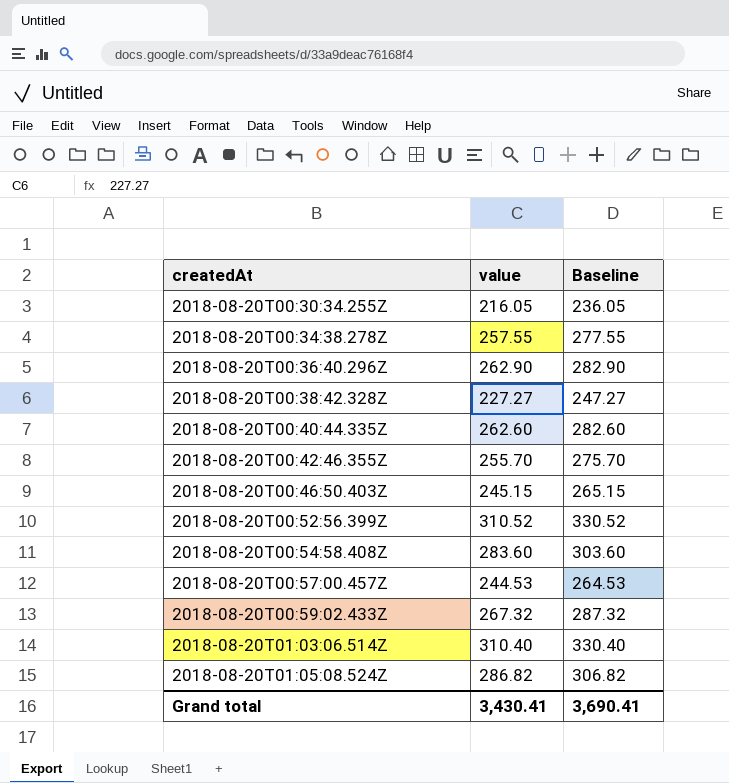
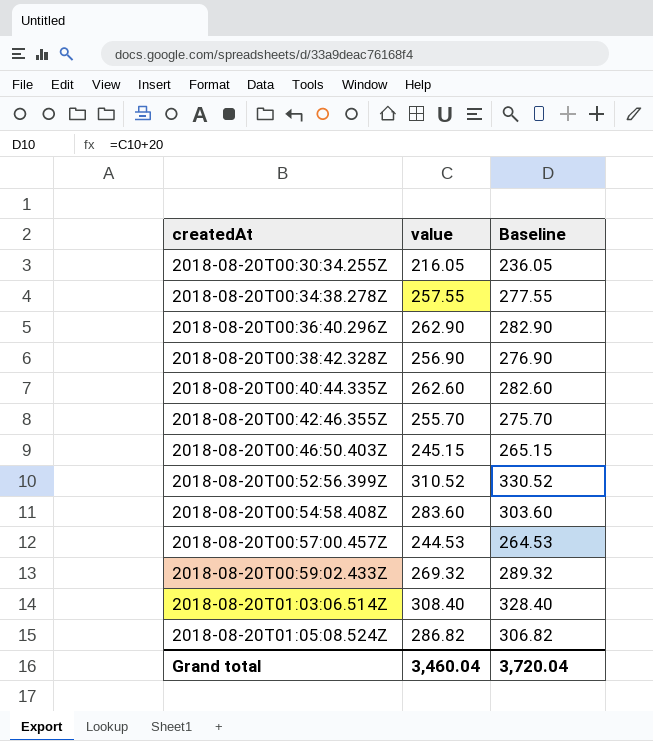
2018-08-20T00:38:42.328Z | value: 227.27 -> 256.90
2018-08-20T00:38:42.328Z | Baseline: 247.27 -> 276.90
2018-08-20T00:59:02.433Z | value: 267.32 -> 269.32
2018-08-20T00:59:02.433Z | Baseline: 287.32 -> 289.32
2018-08-20T01:03:06.514Z | value: 310.40 -> 308.40
2018-08-20T01:03:06.514Z | Baseline: 330.40 -> 328.40
Grand total | value: 3,430.41 -> 3,460.04
Grand total | Baseline: 3,690.41 -> 3,720.04

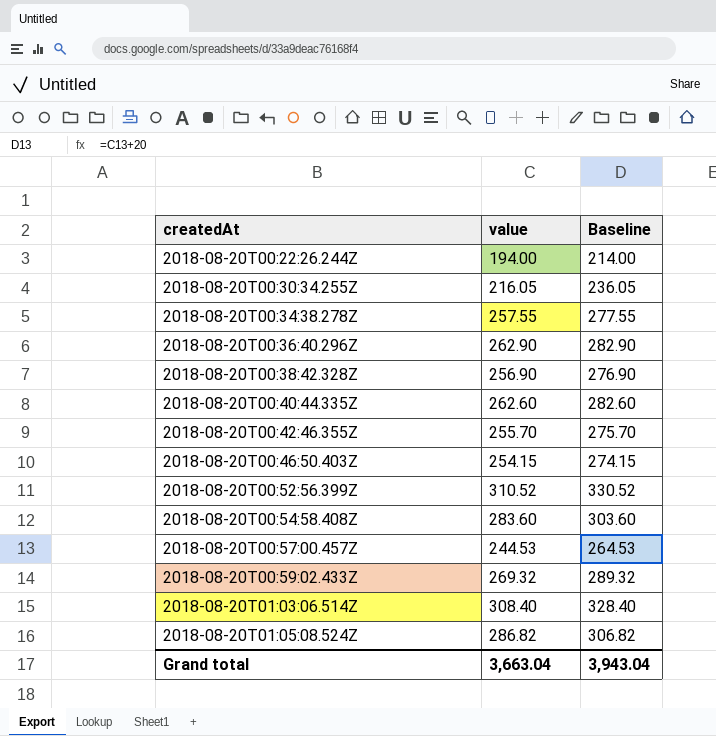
row 2018-08-20T00:22:26.244Z: none -> 194.00 | 214.00
2018-08-20T00:46:50.403Z | value: 245.15 -> 254.15
2018-08-20T00:46:50.403Z | Baseline: 265.15 -> 274.15
Grand total | value: 3,460.04 -> 3,663.04
Grand total | Baseline: 3,720.04 -> 3,943.04

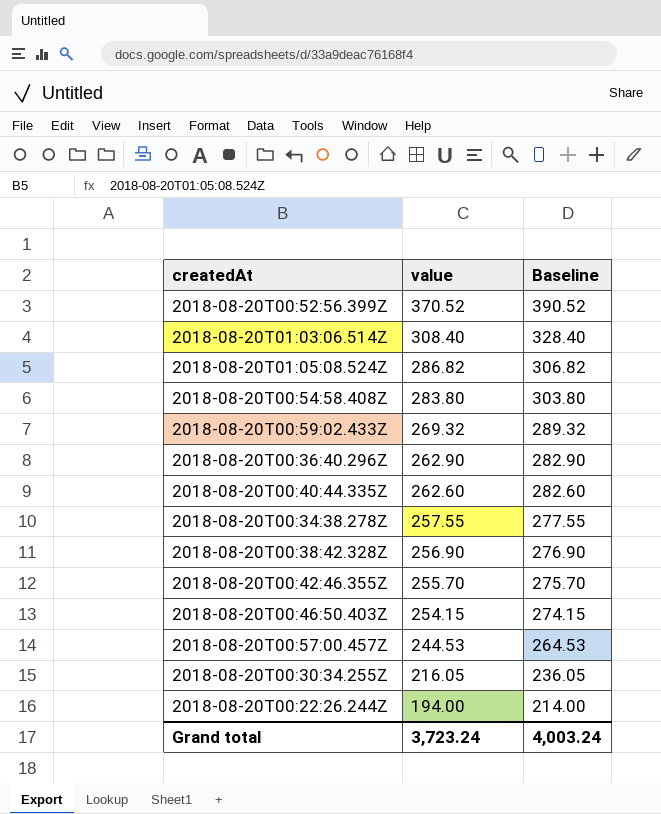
row order: createdAt ascending -> value descending
2018-08-20T00:52:56.399Z | value: 310.52 -> 370.52
2018-08-20T00:52:56.399Z | Baseline: 330.52 -> 390.52
2018-08-20T00:54:58.408Z | value: 283.60 -> 283.80
2018-08-20T00:54:58.408Z | Baseline: 303.60 -> 303.80
Grand total | value: 3,663.04 -> 3,723.24
Grand total | Baseline: 3,943.04 -> 4,003.24

